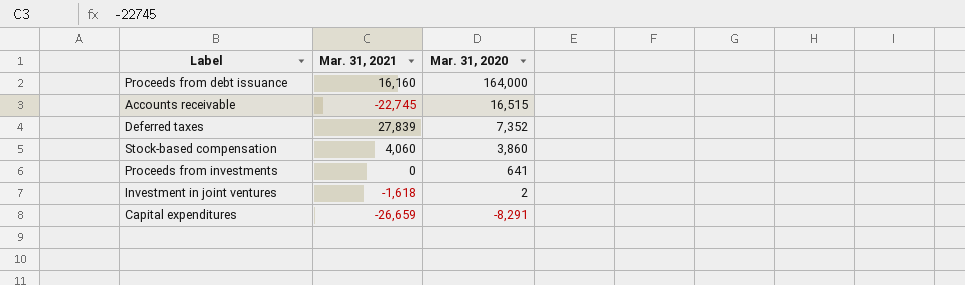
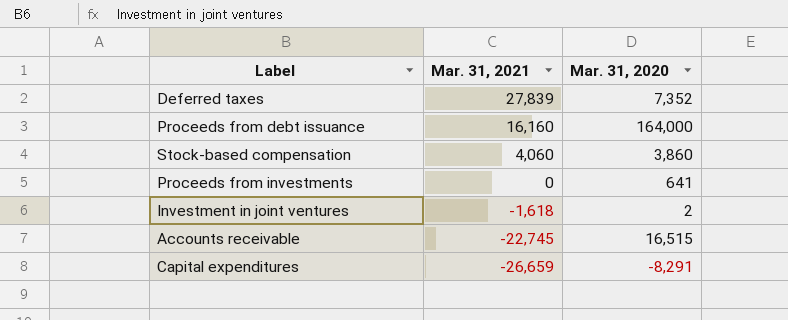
row order: Mar. 31, 2020 descending -> Mar. 31, 2021 descending

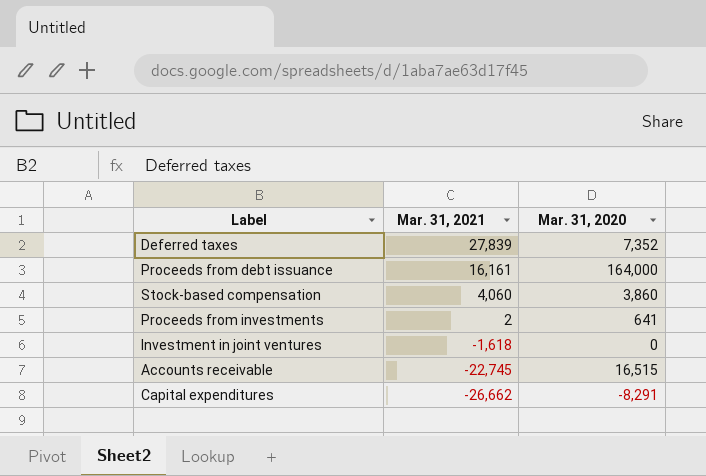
Proceeds from debt issuance | Mar. 31, 2021: 16,160 -> 16,161
Proceeds from investments | Mar. 31, 2021: 0 -> 2
Investment in joint ventures | Mar. 31, 2020: 2 -> 0
Capital expenditures | Mar. 31, 2021: -26,659 -> -26,662

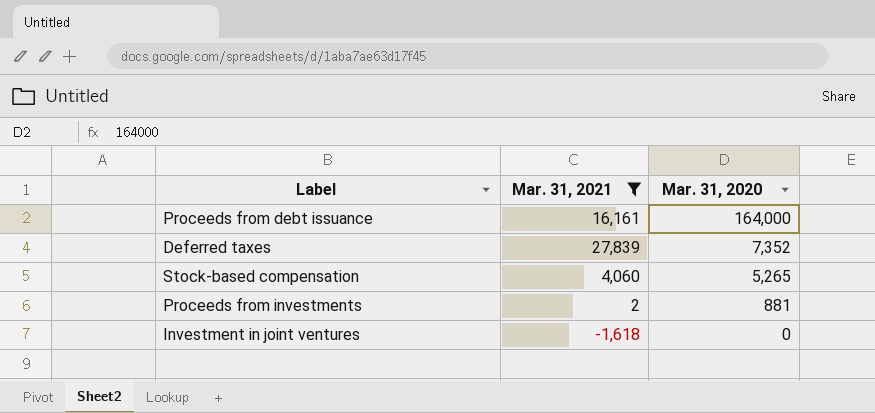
filter: none -> Mar. 31, 2021 >= -1,618
row order: Mar. 31, 2021 descending -> Mar. 31, 2020 descending
Stock-based compensation | Mar. 31, 2020: 3,860 -> 5,265
Proceeds from investments | Mar. 31, 2020: 641 -> 881

